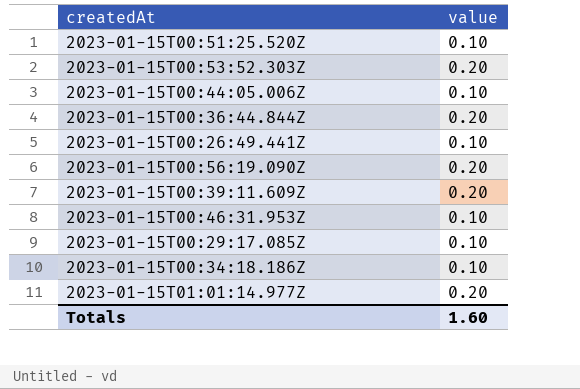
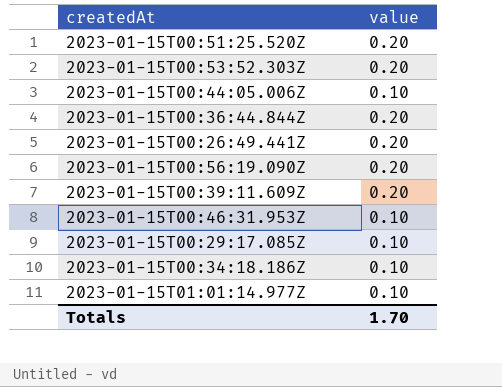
2023-01-15T00:51:25.520Z | value: 0.10 -> 0.20
2023-01-15T00:26:49.441Z | value: 0.10 -> 0.20
2023-01-15T01:01:14.977Z | value: 0.20 -> 0.10
Totals | value: 1.60 -> 1.70

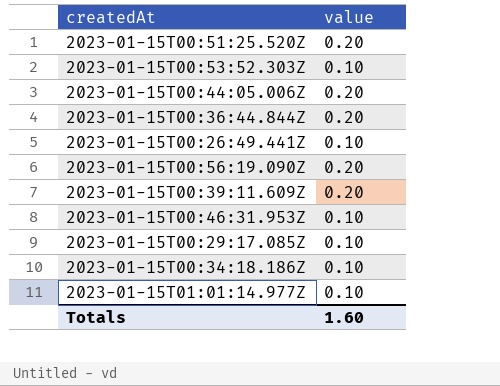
2023-01-15T00:53:52.303Z | value: 0.20 -> 0.10
2023-01-15T00:44:05.006Z | value: 0.10 -> 0.20
2023-01-15T00:26:49.441Z | value: 0.20 -> 0.10
Totals | value: 1.70 -> 1.60

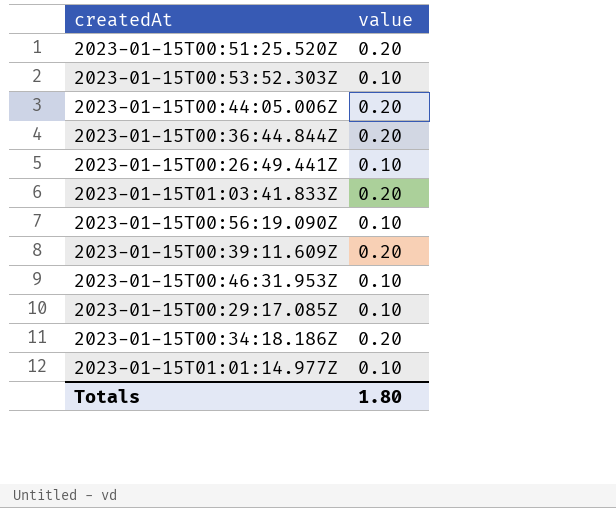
row 2023-01-15T01:03:41.833Z: none -> 0.20
2023-01-15T00:56:19.090Z | value: 0.20 -> 0.10
2023-01-15T00:34:18.186Z | value: 0.10 -> 0.20
Totals | value: 1.60 -> 1.80

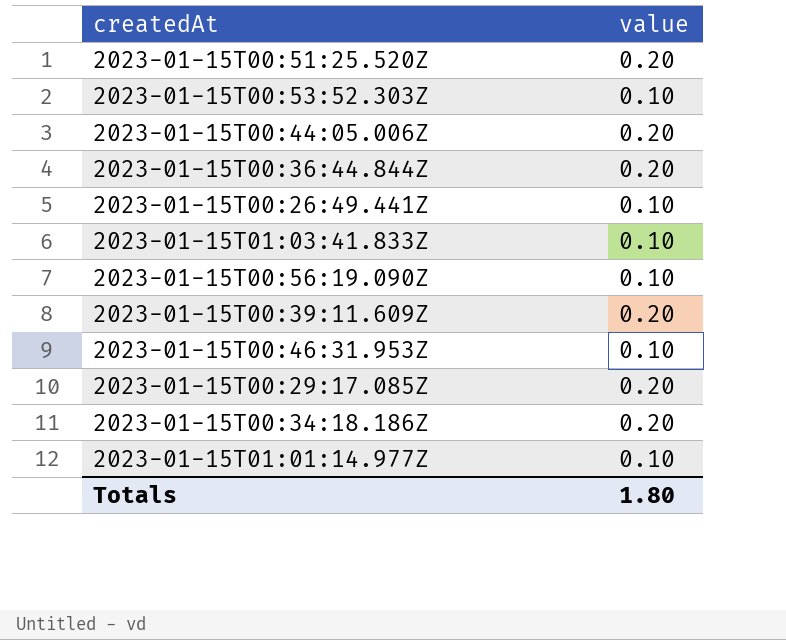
2023-01-15T01:03:41.833Z | value: 0.20 -> 0.10
2023-01-15T00:29:17.085Z | value: 0.10 -> 0.20

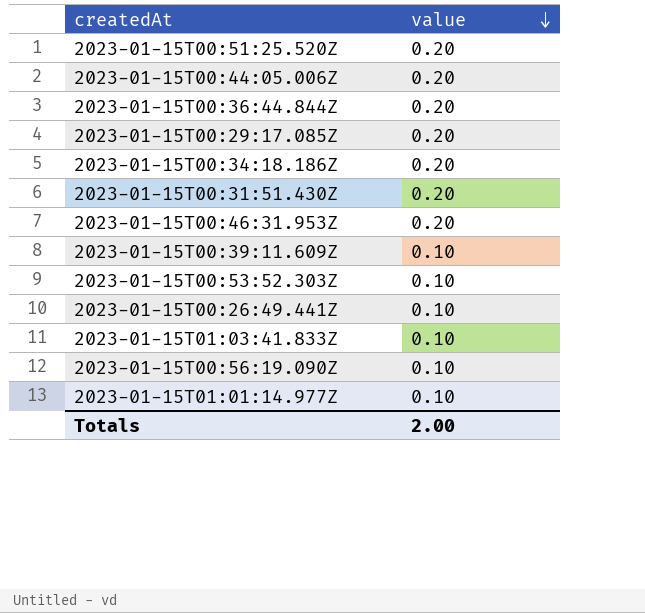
row order: none -> value descending
row 2023-01-15T00:31:51.430Z: none -> 0.20
2023-01-15T00:46:31.953Z | value: 0.10 -> 0.20
2023-01-15T00:39:11.609Z | value: 0.20 -> 0.10
Totals | value: 1.80 -> 2.00

